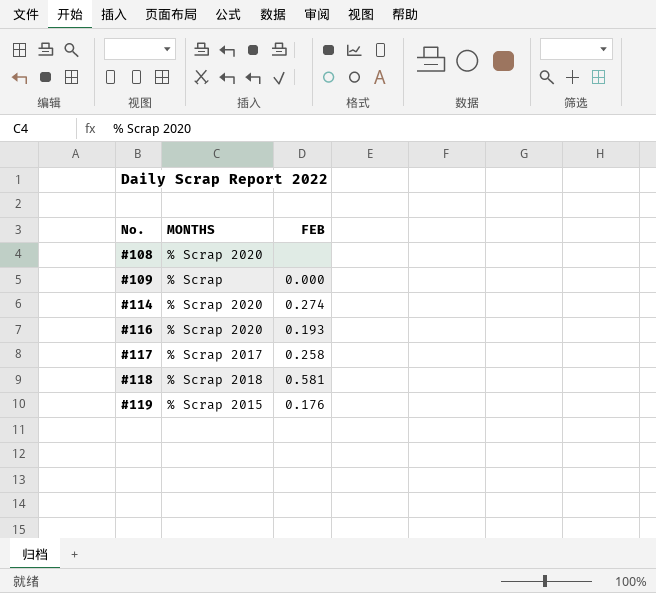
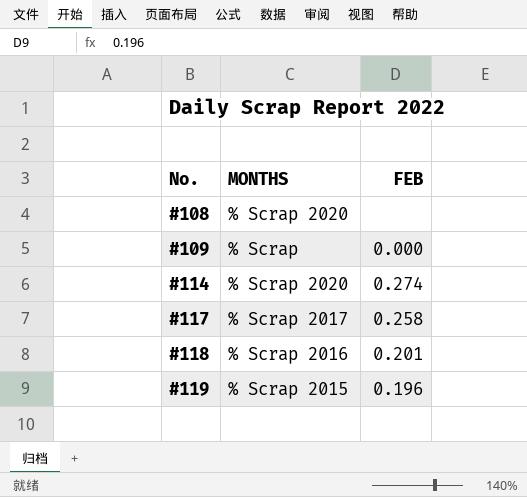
row #116: % Scrap 2020 | 0.193 -> none
#118 | MONTHS: % Scrap 2018 -> % Scrap 2016
#118 | FEB: 0.581 -> 0.201
#119 | FEB: 0.176 -> 0.196

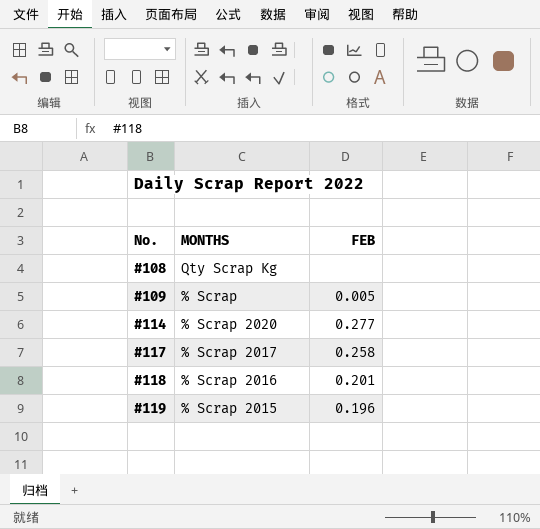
#108 | MONTHS: % Scrap 2020 -> Qty Scrap Kg
#109 | FEB: 0.000 -> 0.005
#114 | FEB: 0.274 -> 0.277

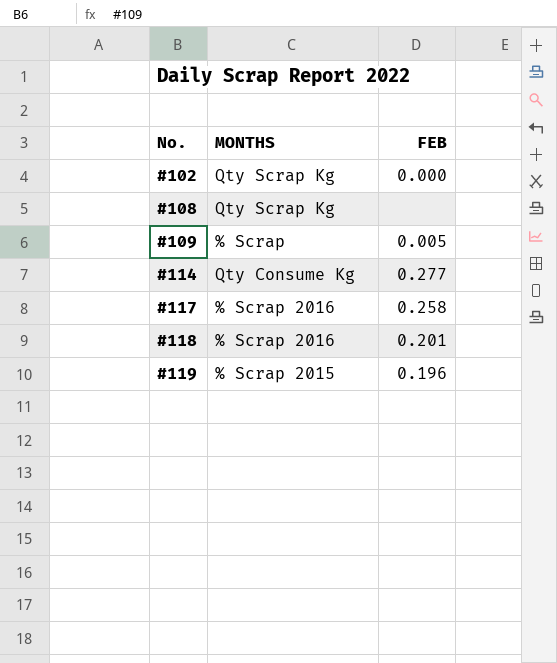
row #102: none -> Qty Scrap Kg | 0.000
#114 | MONTHS: % Scrap 2020 -> Qty Consume Kg
#117 | MONTHS: % Scrap 2017 -> % Scrap 2016

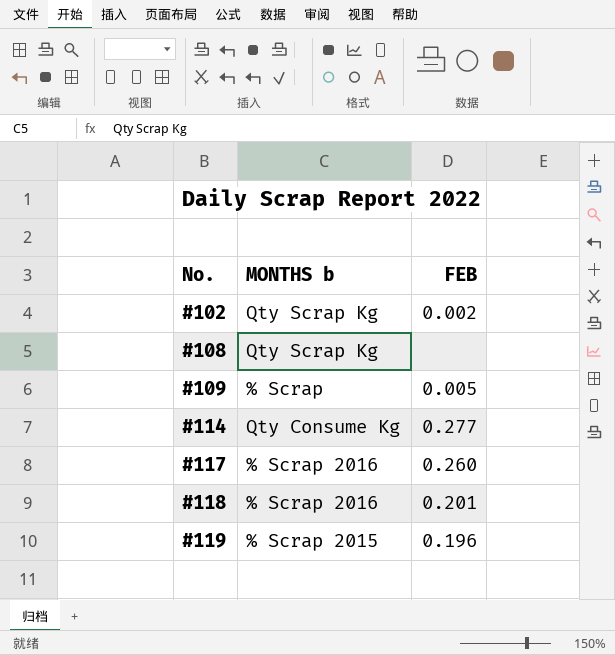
column name: MONTHS -> MONTHS b
#102 | FEB: 0.000 -> 0.002
#117 | FEB: 0.258 -> 0.260

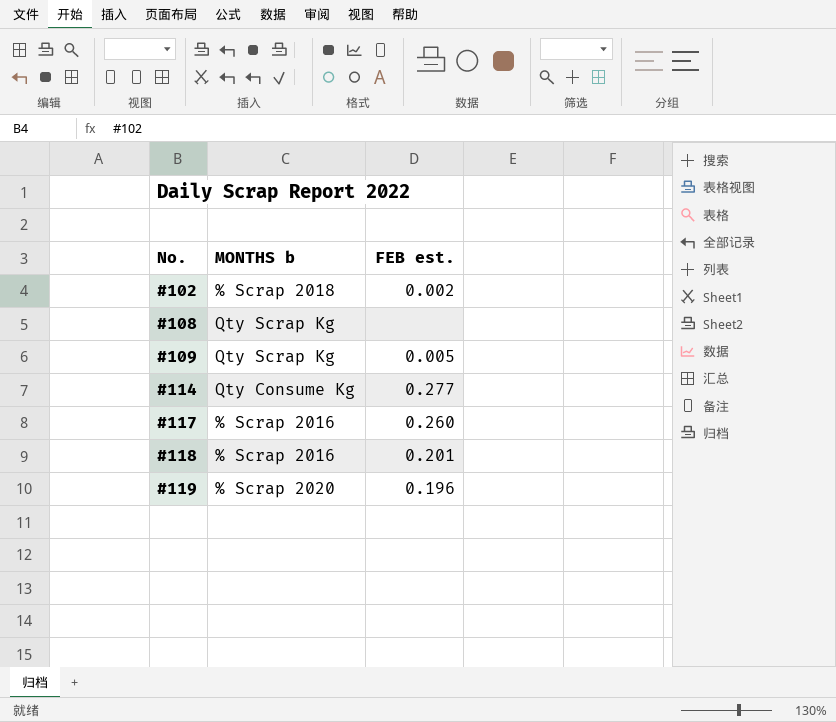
column name: FEB -> FEB est.
#102 | MONTHS b: Qty Scrap Kg -> % Scrap 2018
#109 | MONTHS b: % Scrap -> Qty Scrap Kg
#119 | MONTHS b: % Scrap 2015 -> % Scrap 2020

